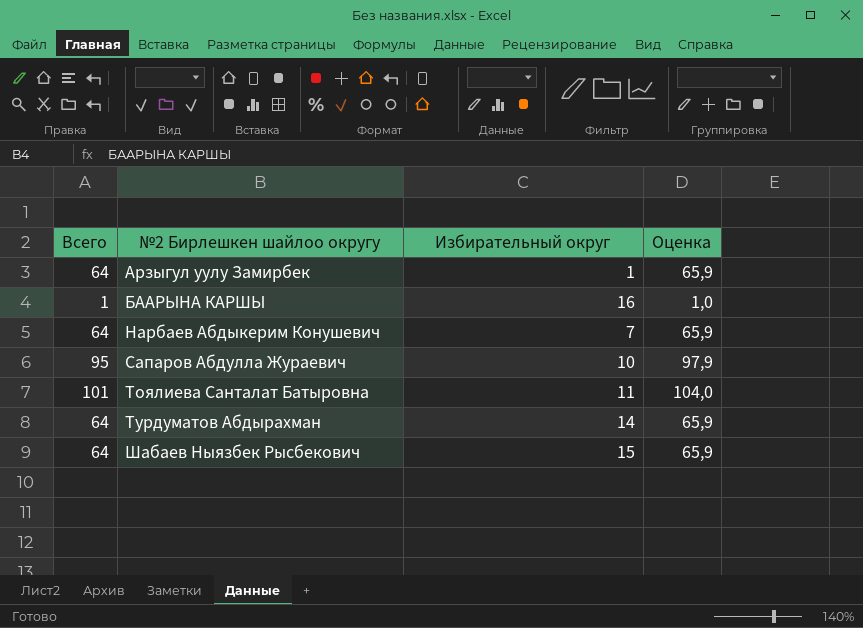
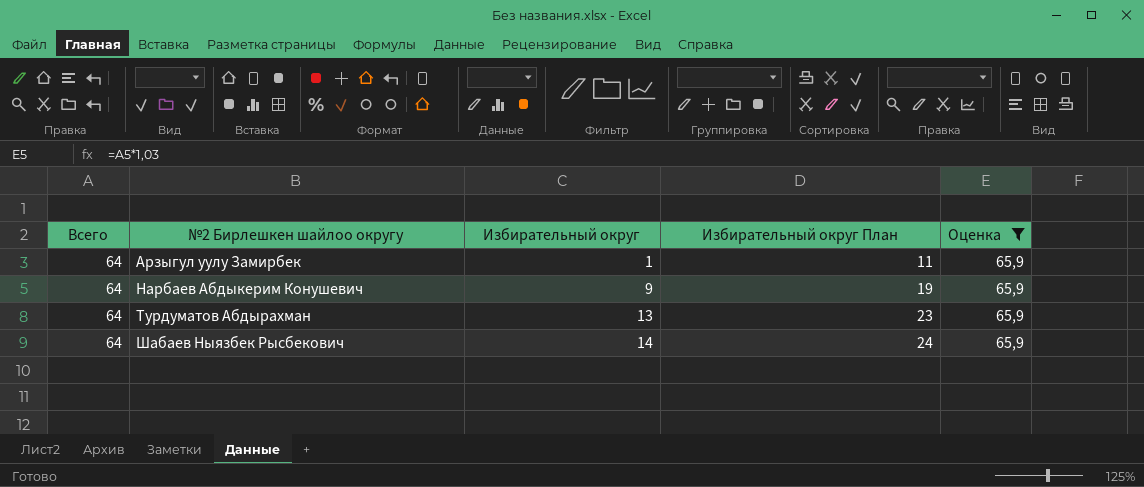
filter: none -> Оценка = 65,9
column Избирательный округ План | formula: none -> [Избирательный округ] + 10
Нарбаев Абдыкерим Конушевич | Избирательный округ: 7 -> 9
Турдуматов Абдырахман | Избирательный округ: 14 -> 13
Шабаев Ныязбек Рысбекович | Избирательный округ: 15 -> 14

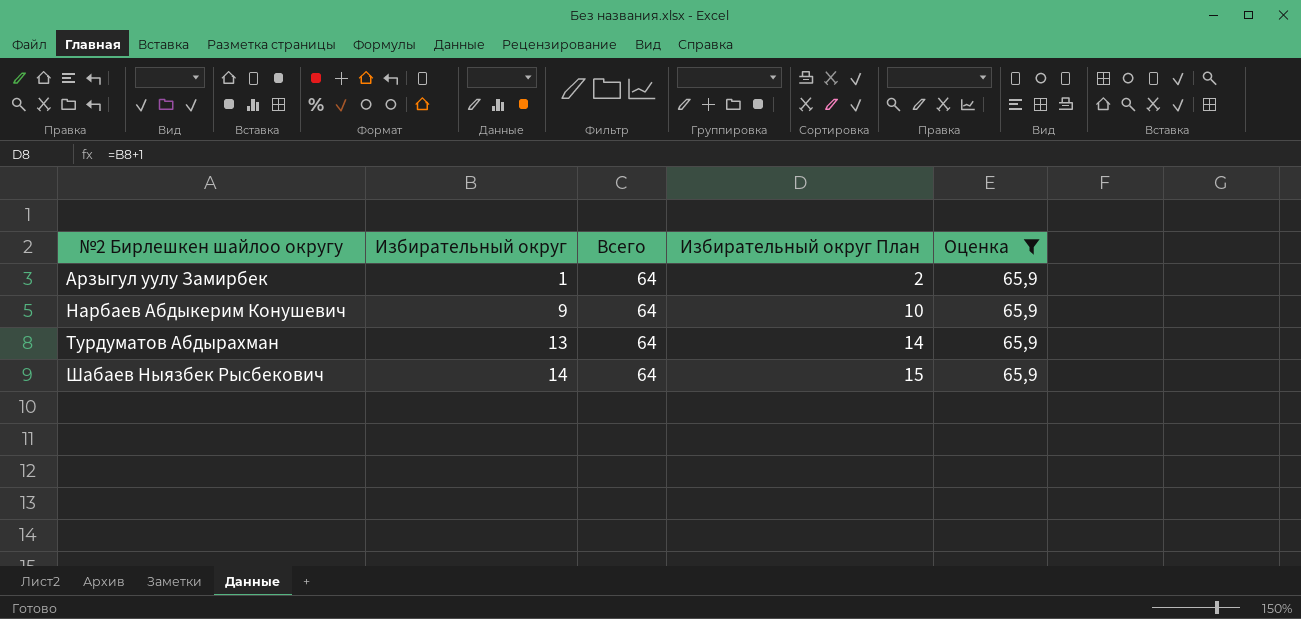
column Всего | position: 1 -> 3
column Избирательный округ План | formula: [Избирательный округ] + 10 -> [Избирательный округ] + 1

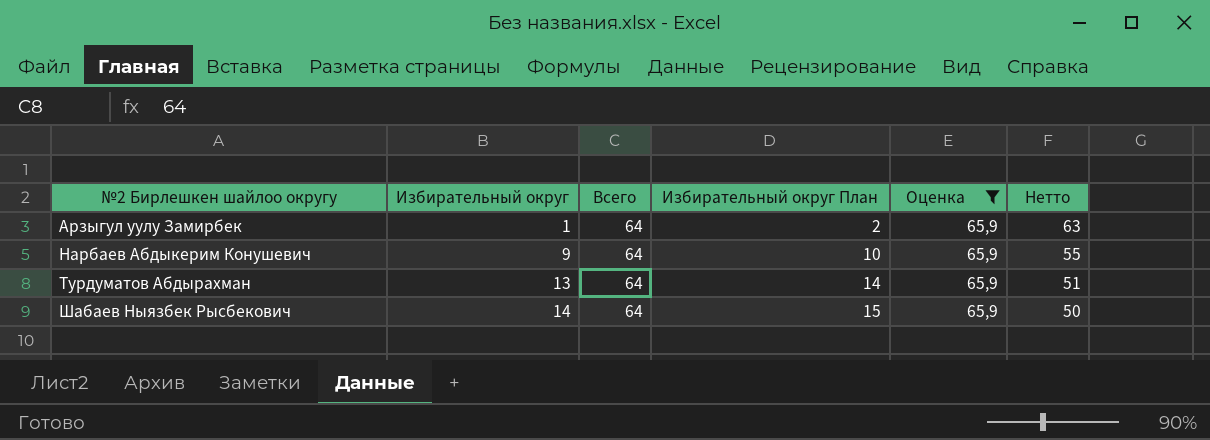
column Нетто | formula: none -> [Всего] - [Избирательный округ]

